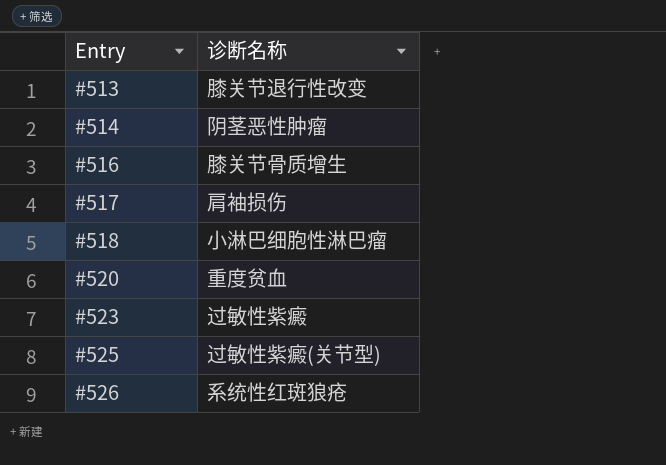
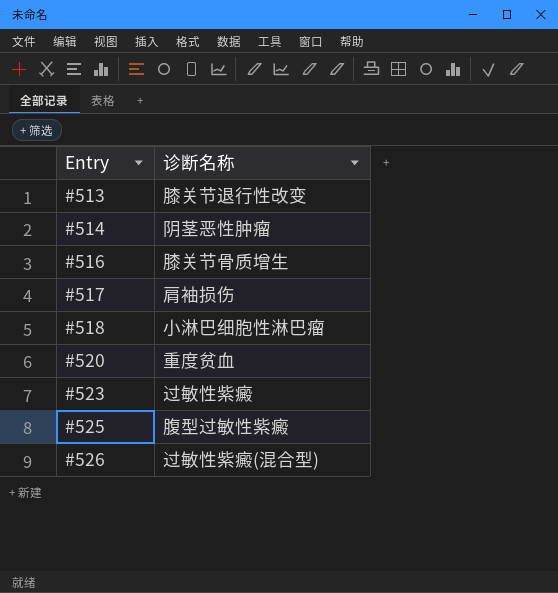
#525 | 诊断名称: 过敏性紫癜(关节型) -> 腹型过敏性紫癜
#526 | 诊断名称: 系统性红斑狼疮 -> 过敏性紫癜(混合型)

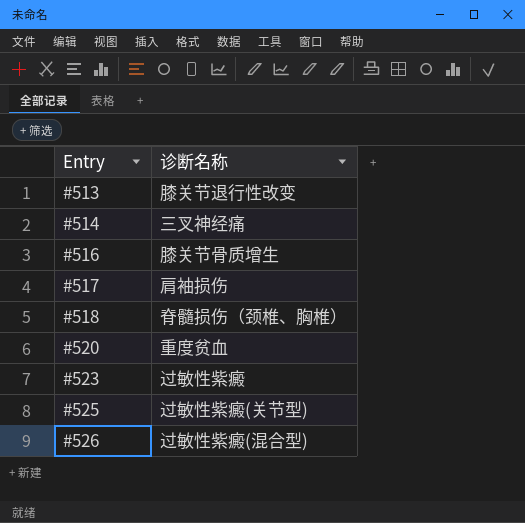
#514 | 诊断名称: 阴茎恶性肿瘤 -> 三叉神经痛
#518 | 诊断名称: 小淋巴细胞性淋巴瘤 -> 脊髓损伤（颈椎、胸椎）
#525 | 诊断名称: 腹型过敏性紫癜 -> 过敏性紫癜(关节型)

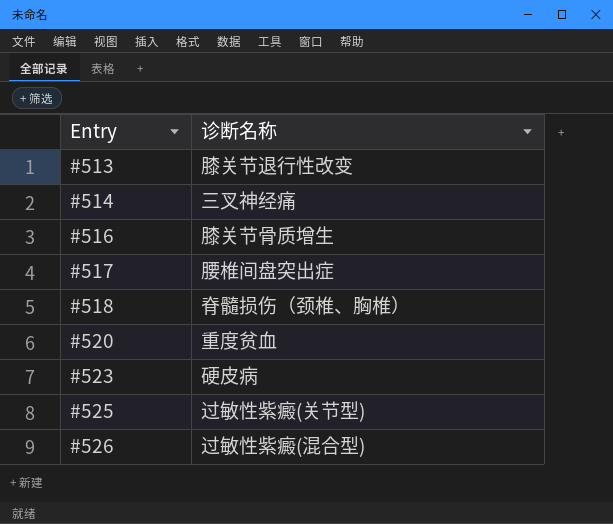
#517 | 诊断名称: 肩袖损伤 -> 腰椎间盘突出症
#523 | 诊断名称: 过敏性紫癜 -> 硬皮病

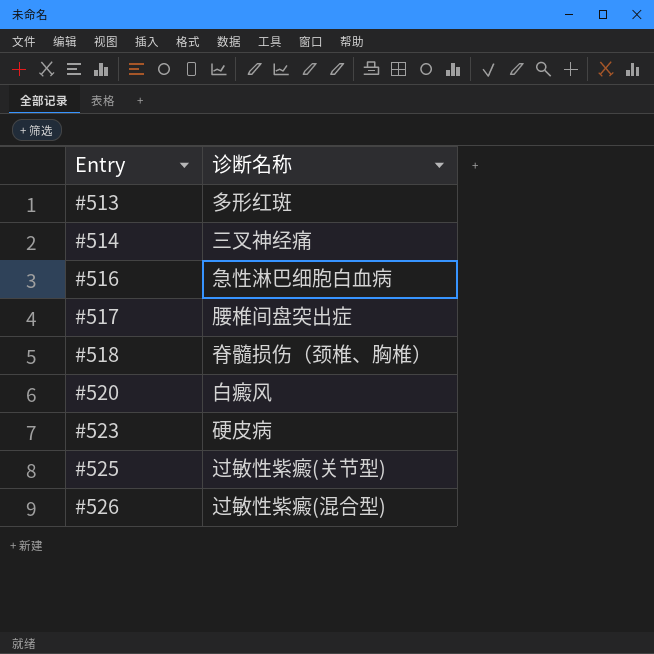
#513 | 诊断名称: 膝关节退行性改变 -> 多形红斑
#516 | 诊断名称: 膝关节骨质增生 -> 急性淋巴细胞白血病
#520 | 诊断名称: 重度贫血 -> 白癜风

